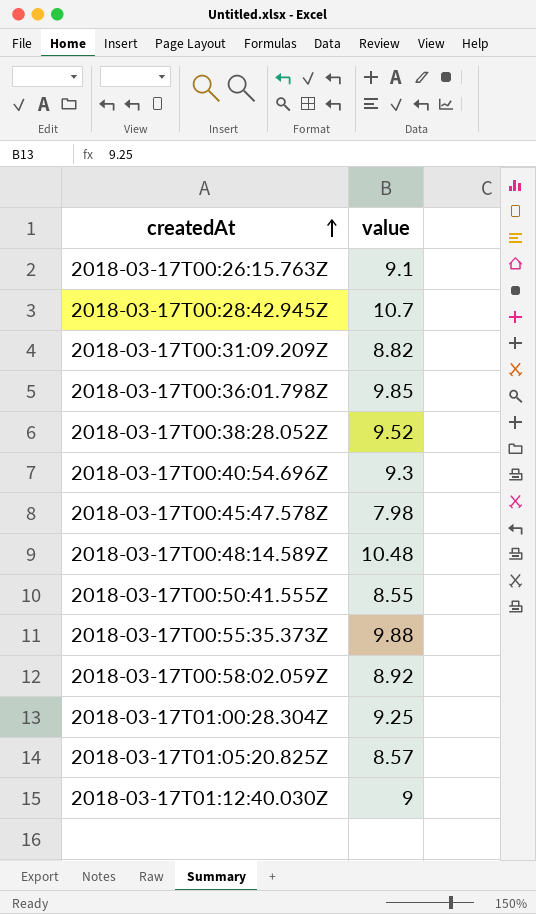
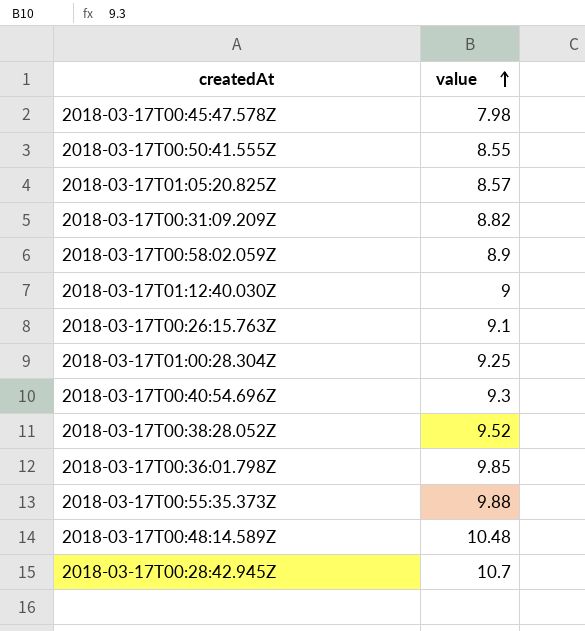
row order: createdAt ascending -> value ascending
2018-03-17T00:58:02.059Z | value: 8.92 -> 8.9

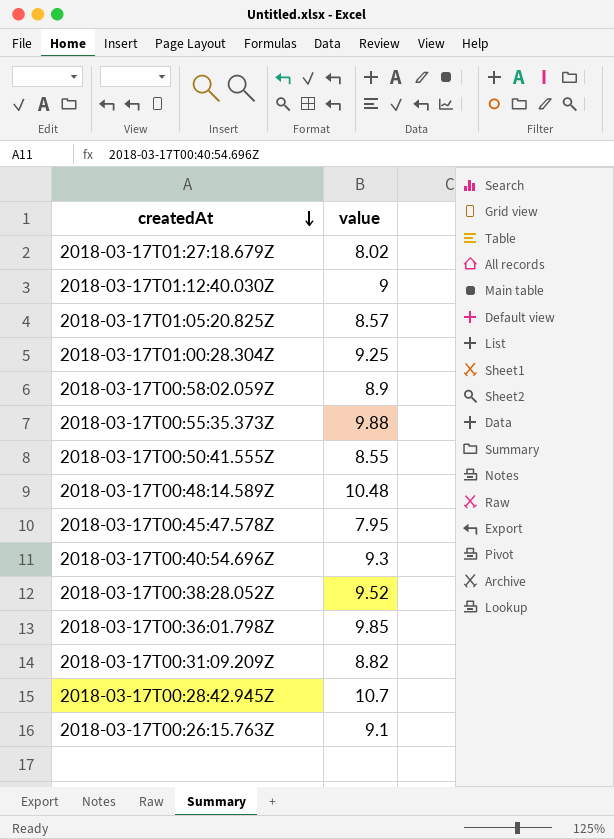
row order: value ascending -> createdAt descending
row 2018-03-17T01:27:18.679Z: none -> 8.02
2018-03-17T00:45:47.578Z | value: 7.98 -> 7.95

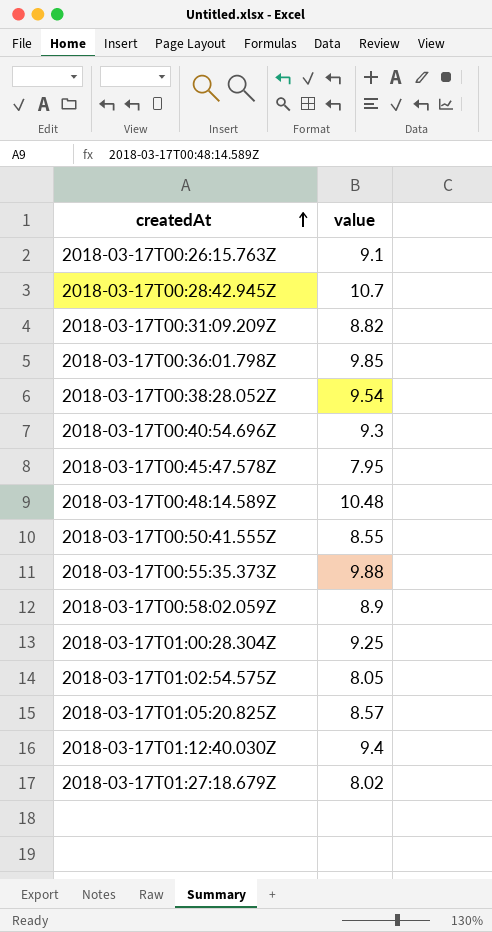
row order: createdAt descending -> createdAt ascending
2018-03-17T00:38:28.052Z | value: 9.52 -> 9.54
row 2018-03-17T01:02:54.575Z: none -> 8.05
2018-03-17T01:12:40.030Z | value: 9 -> 9.4

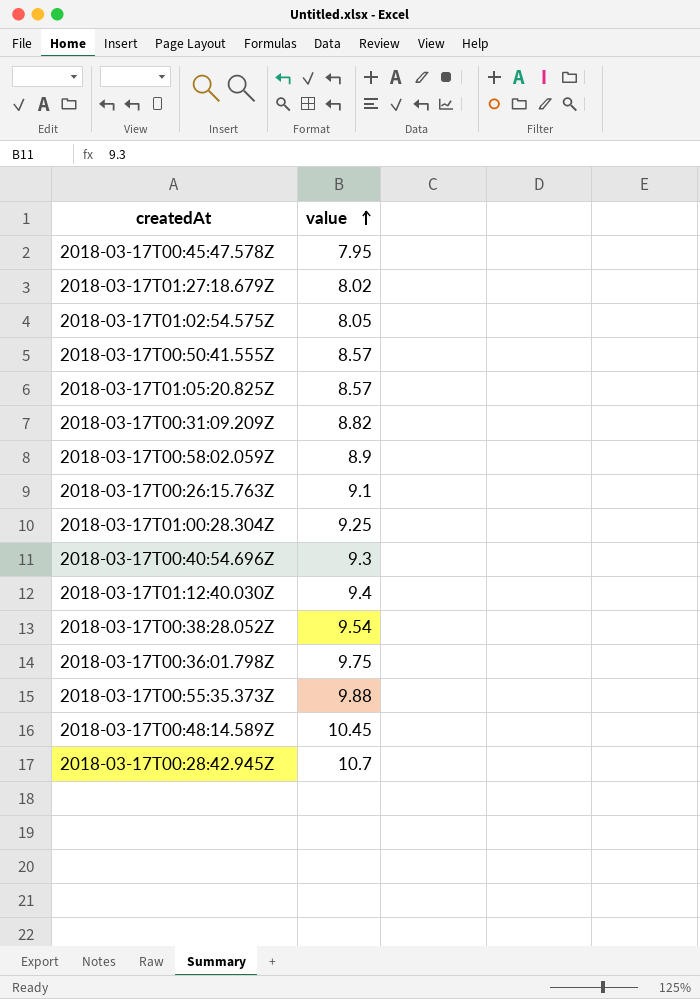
row order: createdAt ascending -> value ascending
2018-03-17T00:50:41.555Z | value: 8.55 -> 8.57
2018-03-17T00:36:01.798Z | value: 9.85 -> 9.75
2018-03-17T00:48:14.589Z | value: 10.48 -> 10.45

